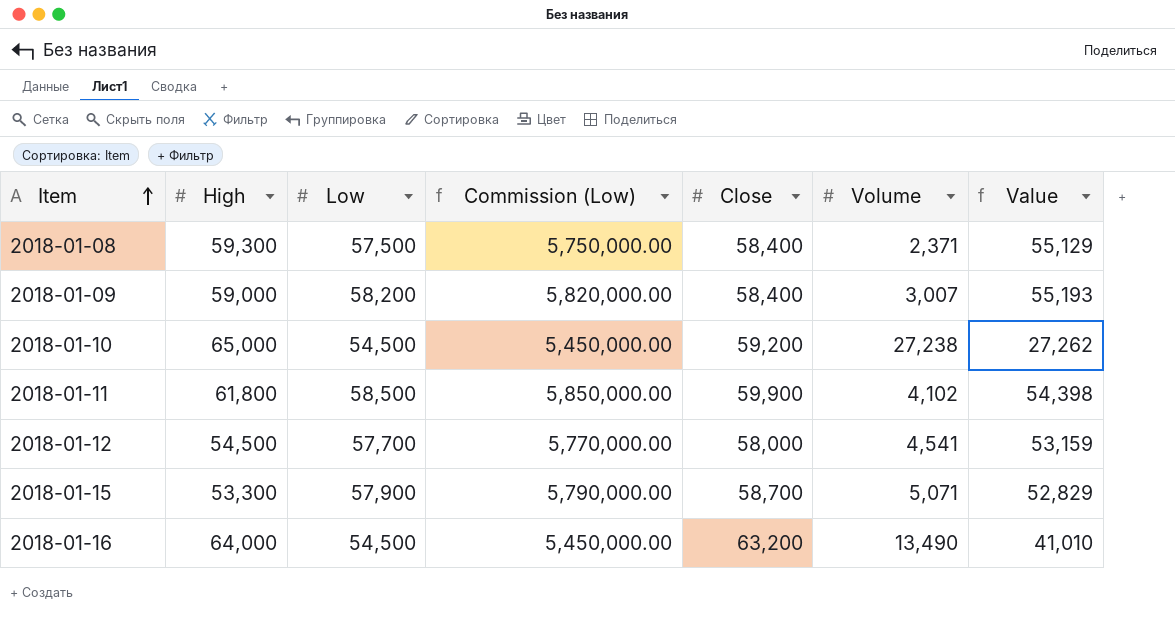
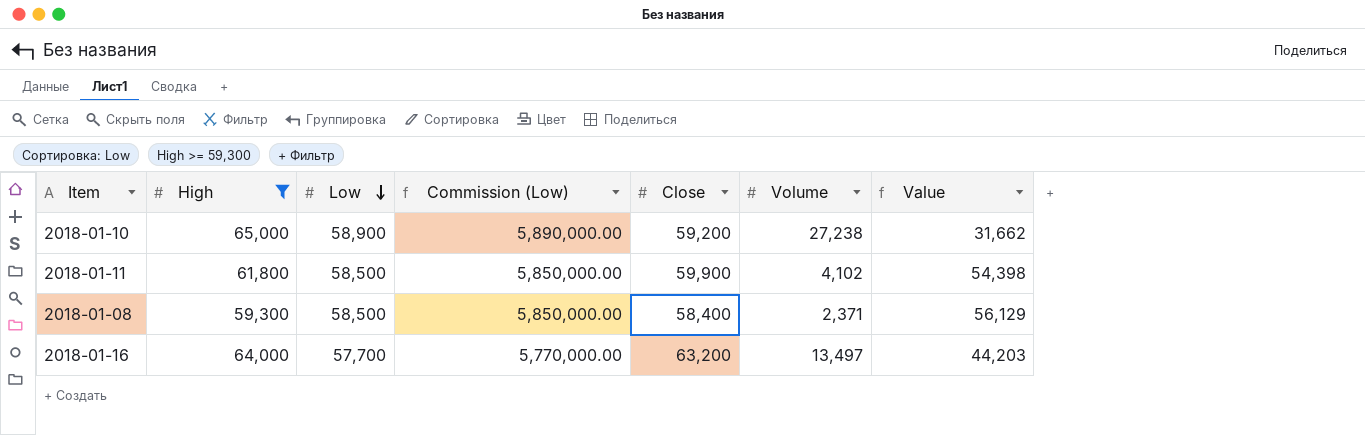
filter: none -> High >= 59,300
row order: Item ascending -> Low descending
2018-01-10 | Low: 54,500 -> 58,900
2018-01-10 | Commission (Low): 5,450,000.00 -> 5,890,000.00
2018-01-10 | Value: 27,262 -> 31,662
2018-01-08 | Low: 57,500 -> 58,500
2018-01-08 | Commission (Low): 5,750,000.00 -> 5,850,000.00
2018-01-08 | Value: 55,129 -> 56,129
2018-01-16 | Low: 54,500 -> 57,700
2018-01-16 | Commission (Low): 5,450,000.00 -> 5,770,000.00
2018-01-16 | Volume: 13,490 -> 13,497
2018-01-16 | Value: 41,010 -> 44,203

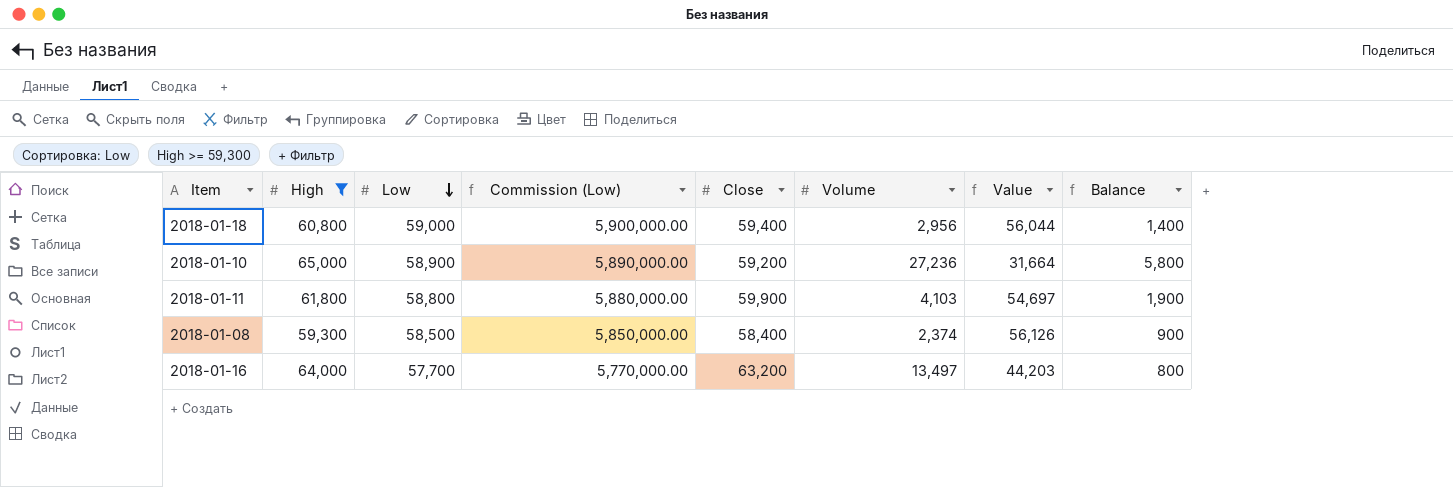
column Balance | formula: none -> [High] - [Close]
row 2018-01-18: none -> 60,800 | 59,000 | 5,900,000.00 | 59,400 | 2,956 | 56,044 | 1,400
2018-01-10 | Volume: 27,238 -> 27,236
2018-01-10 | Value: 31,662 -> 31,664
2018-01-11 | Low: 58,500 -> 58,800
2018-01-11 | Commission (Low): 5,850,000.00 -> 5,880,000.00
2018-01-11 | Volume: 4,102 -> 4,103
2018-01-11 | Value: 54,398 -> 54,697
2018-01-08 | Volume: 2,371 -> 2,374
2018-01-08 | Value: 56,129 -> 56,126

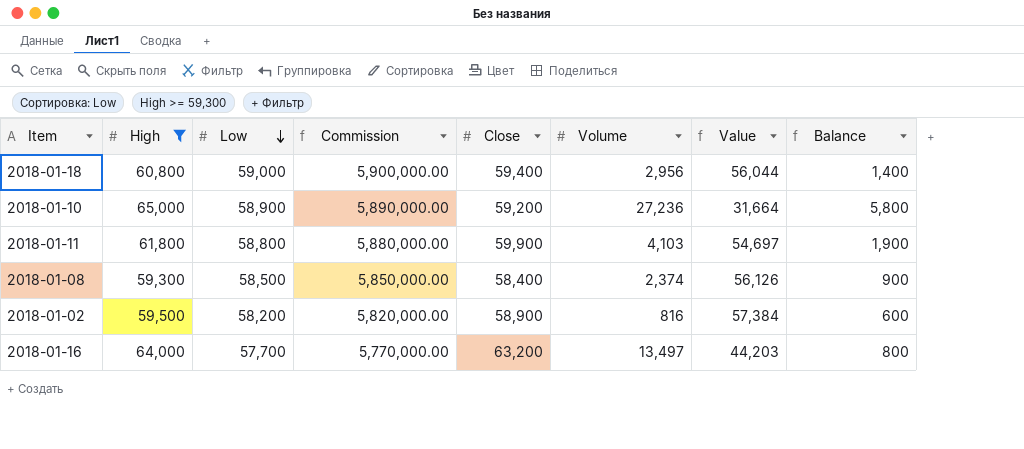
column name: Commission (Low) -> Commission
row 2018-01-02: none -> 59,500 | 58,200 | 5,820,000.00 | 58,900 | 816 | 57,384 | 600

